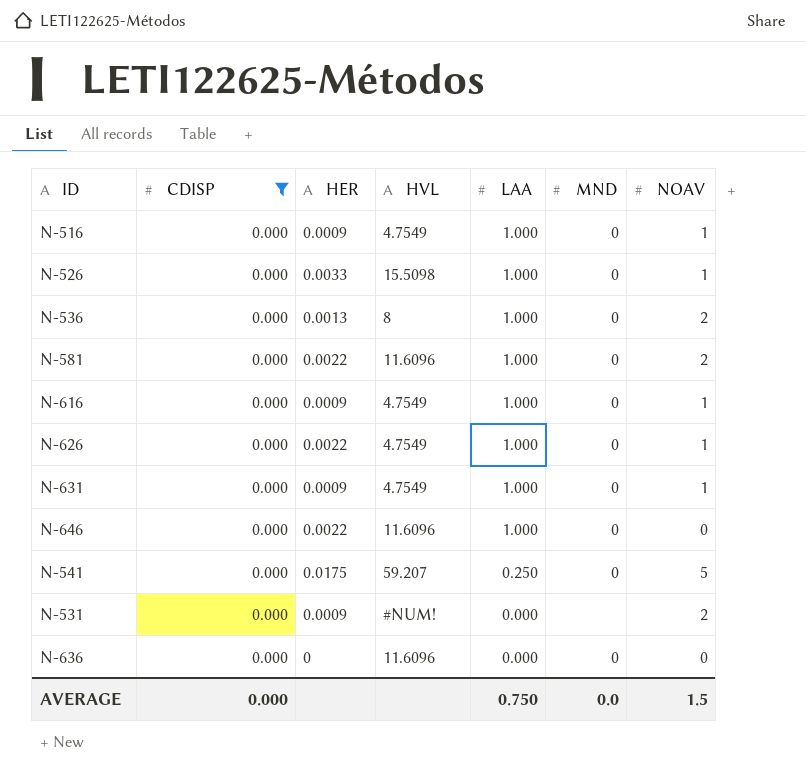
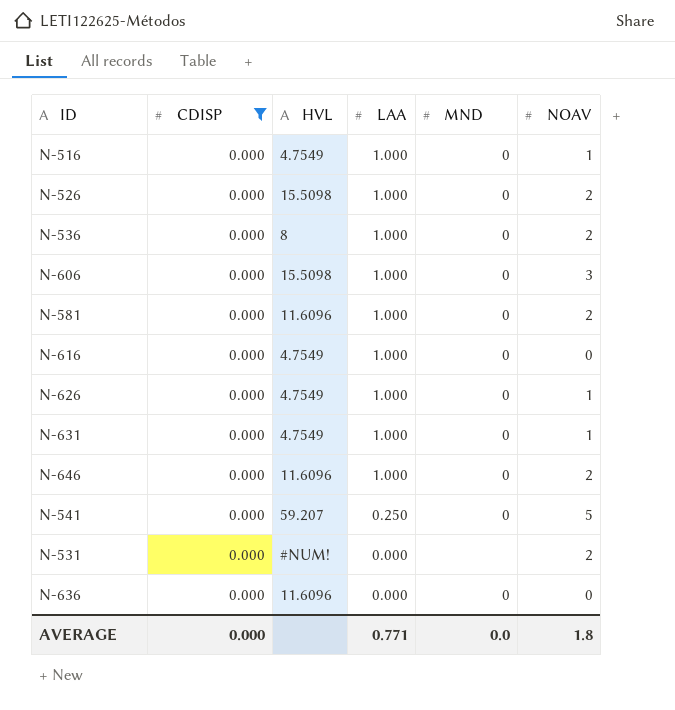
column HER | position: 3 -> none
N-526 | NOAV: 1 -> 2
row N-606: none -> 0.000 | 15.5098 | 1.000 | 0 | 3
N-616 | NOAV: 1 -> 0
N-646 | NOAV: 0 -> 2
AVERAGE | LAA: 0.750 -> 0.771
AVERAGE | NOAV: 1.5 -> 1.8

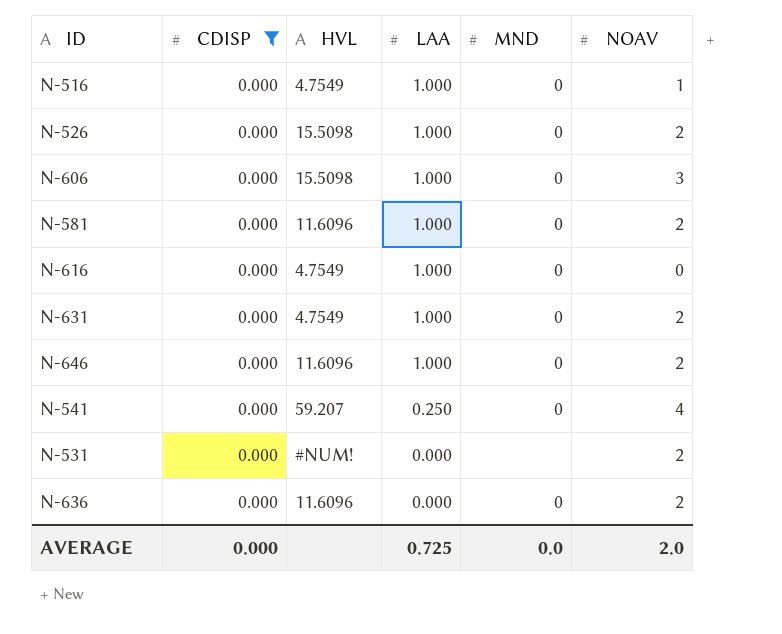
row N-536: 0.000 | 8 | 1.000 | 0 | 2 -> none
row N-626: 0.000 | 4.7549 | 1.000 | 0 | 1 -> none
N-631 | NOAV: 1 -> 2
N-541 | NOAV: 5 -> 4
N-636 | NOAV: 0 -> 2
AVERAGE | LAA: 0.771 -> 0.725
AVERAGE | NOAV: 1.8 -> 2.0

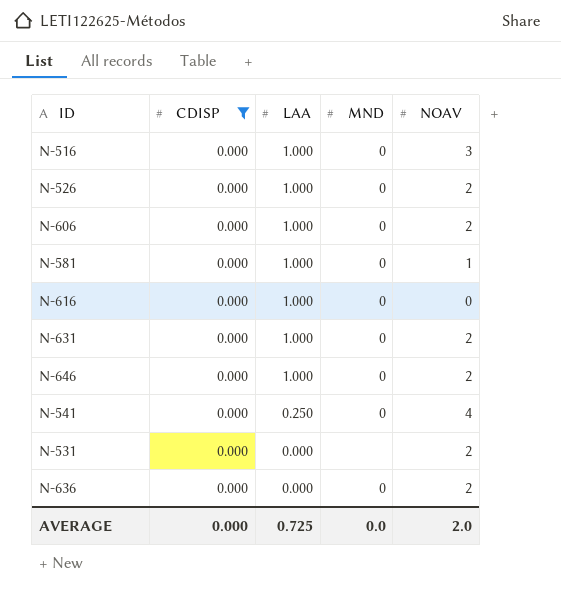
column HVL | position: 3 -> none
N-516 | NOAV: 1 -> 3
N-606 | NOAV: 3 -> 2
N-581 | NOAV: 2 -> 1

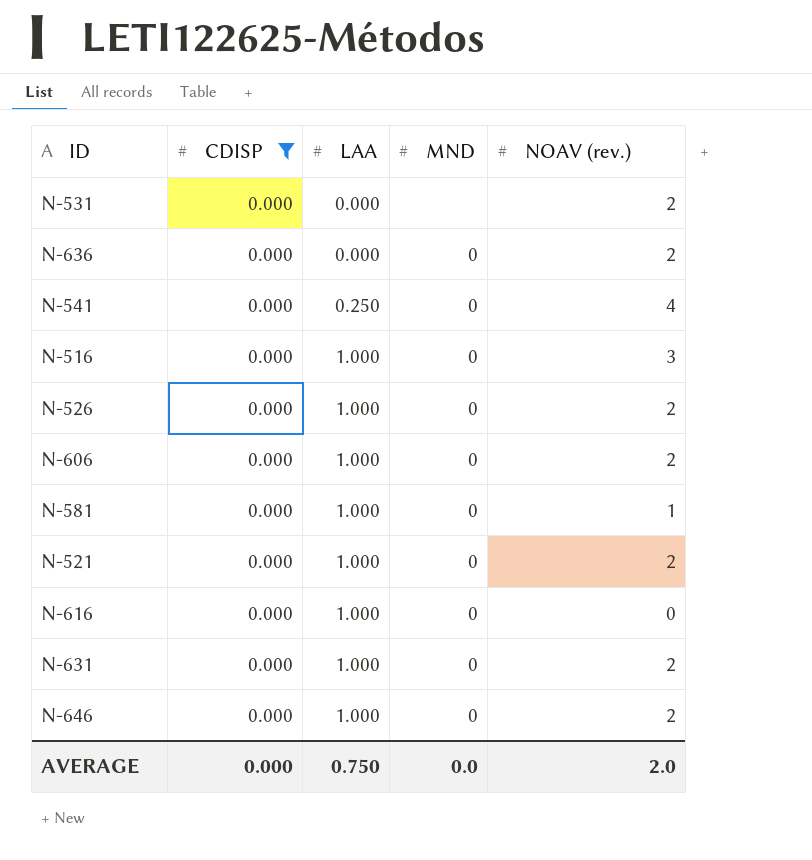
row order: LAA descending -> LAA ascending
column name: NOAV -> NOAV (rev.)
row N-521: none -> 0.000 | 1.000 | 0 | 2
AVERAGE | LAA: 0.725 -> 0.750

